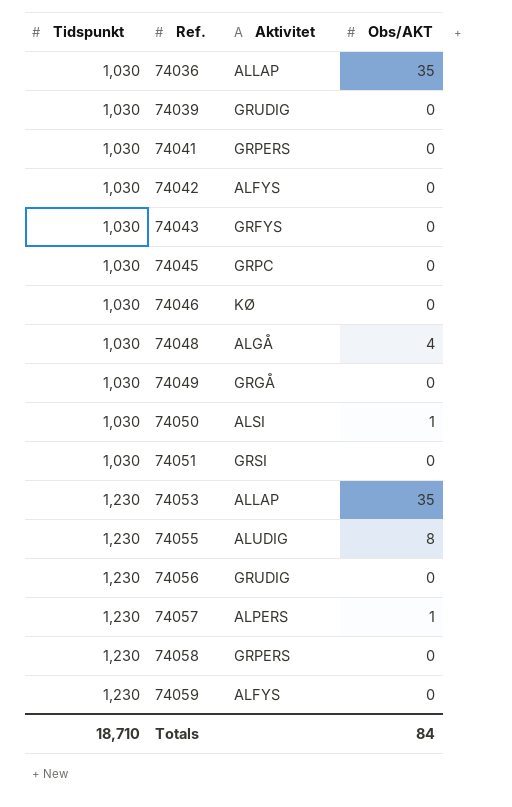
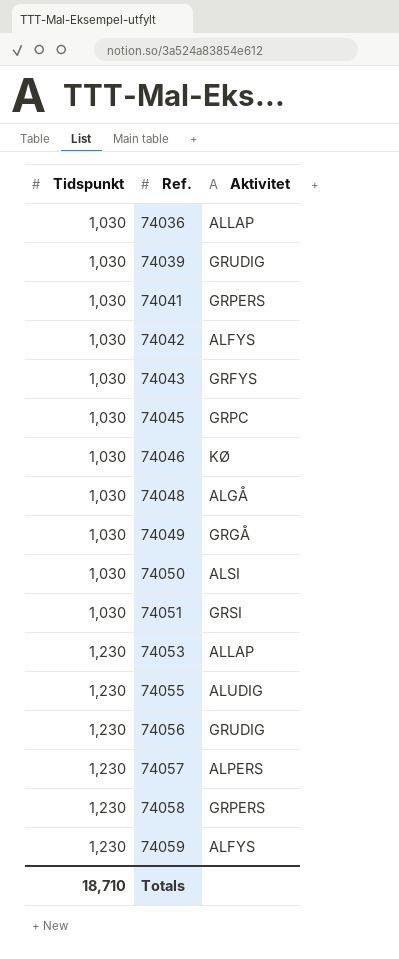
column Obs/AKT | position: 4 -> none

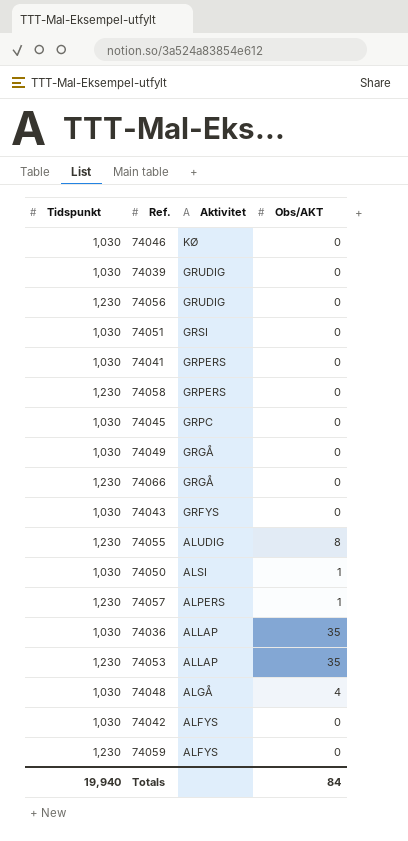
row order: Tidspunkt ascending -> Aktivitet descending
column Obs/AKT | position: none -> 4
row 74066: none -> 1,230 | GRGÅ | 0
Totals | Tidspunkt: 18,710 -> 19,940

